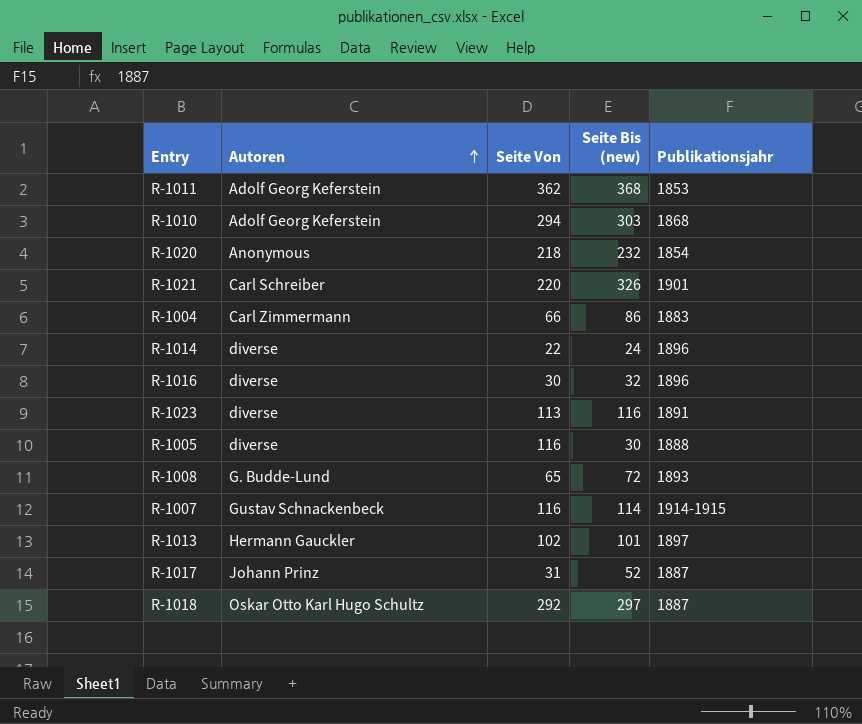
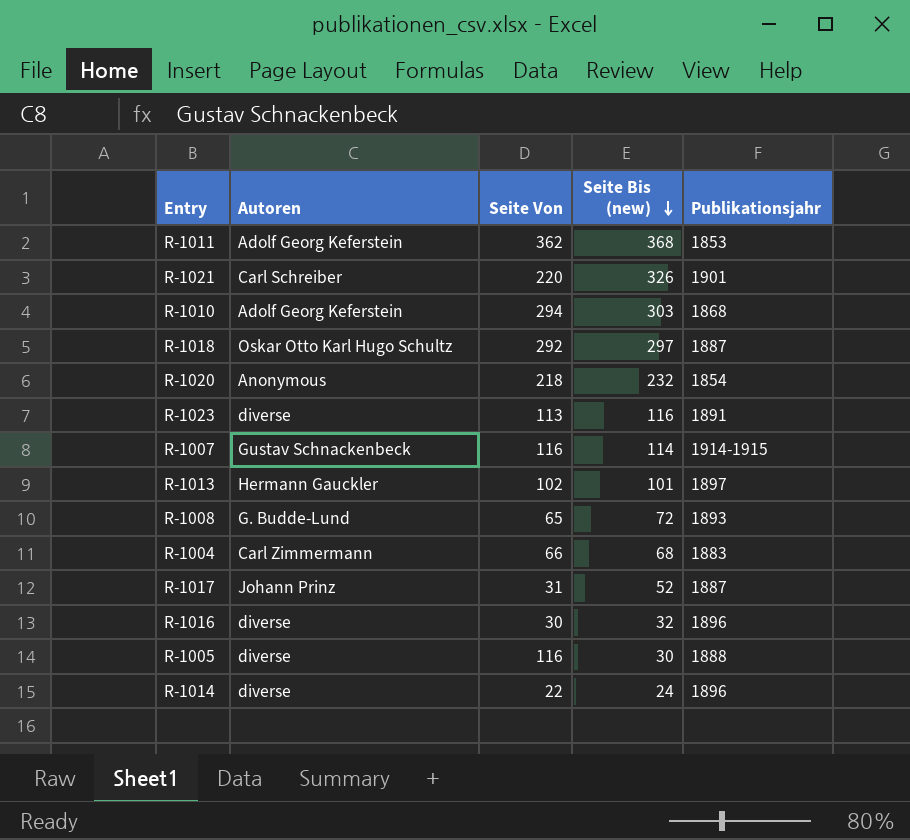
row order: Autoren ascending -> Seite Bis (new) descending
R-1004 | Seite Bis (new): 86 -> 68

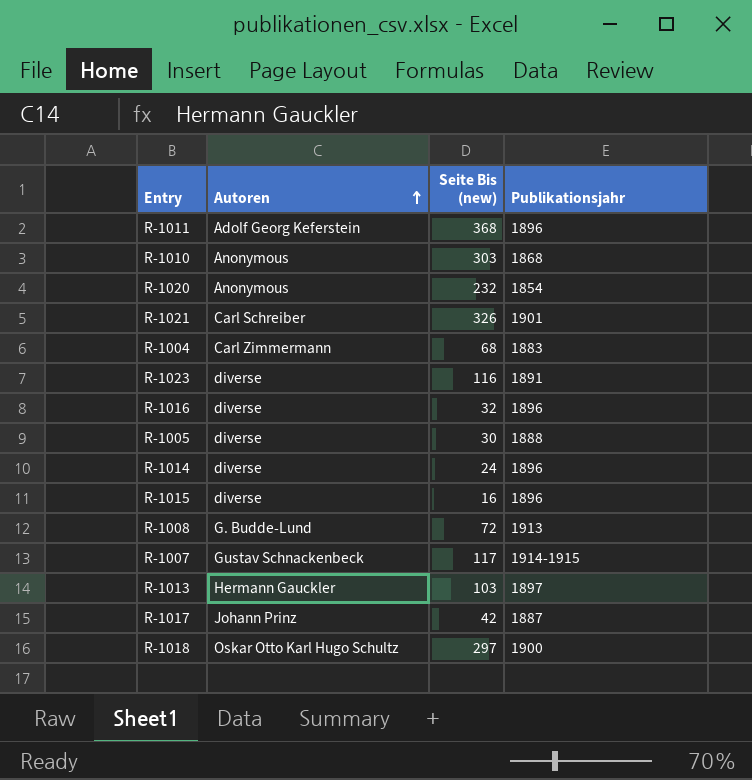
row order: Seite Bis (new) descending -> Autoren ascending
column Seite Von | position: 3 -> none
R-1011 | Publikationsjahr: 1853 -> 1896
R-1010 | Autoren: Adolf Georg Keferstein -> Anonymous
row R-1015: none -> diverse | 16 | 1896
R-1008 | Publikationsjahr: 1893 -> 1913
R-1007 | Seite Bis (new): 114 -> 117
R-1013 | Seite Bis (new): 101 -> 103
R-1017 | Seite Bis (new): 52 -> 42
R-1018 | Publikationsjahr: 1887 -> 1900

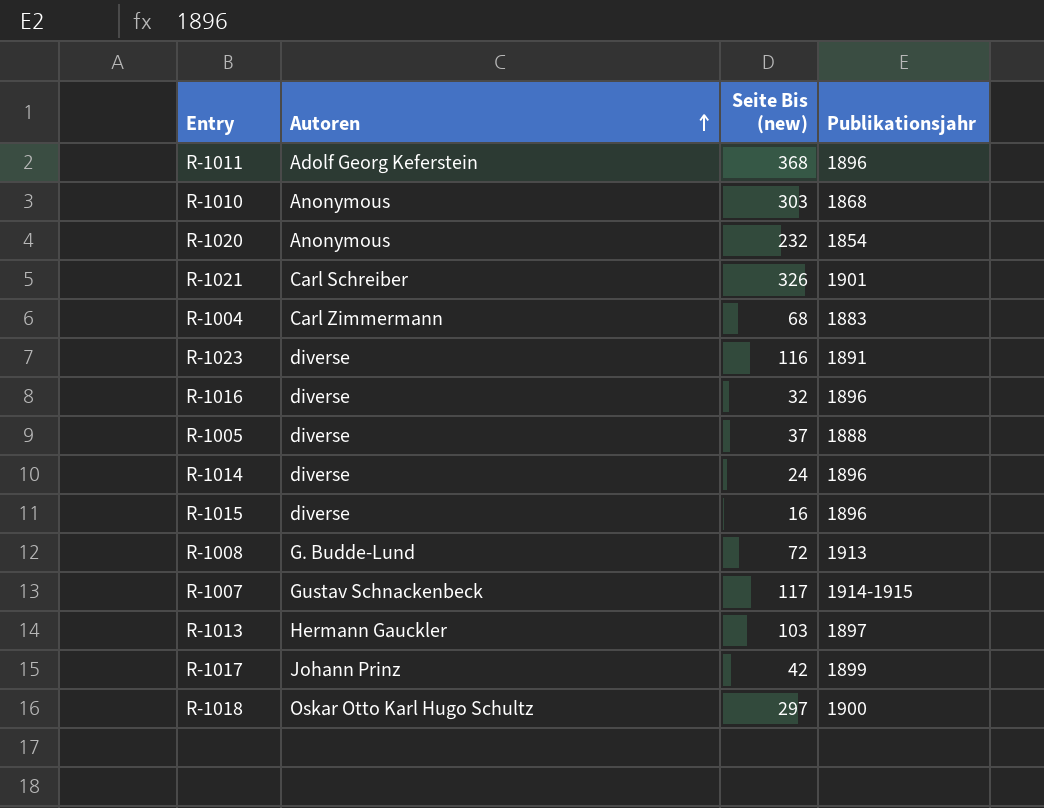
R-1005 | Seite Bis (new): 30 -> 37
R-1017 | Publikationsjahr: 1887 -> 1899

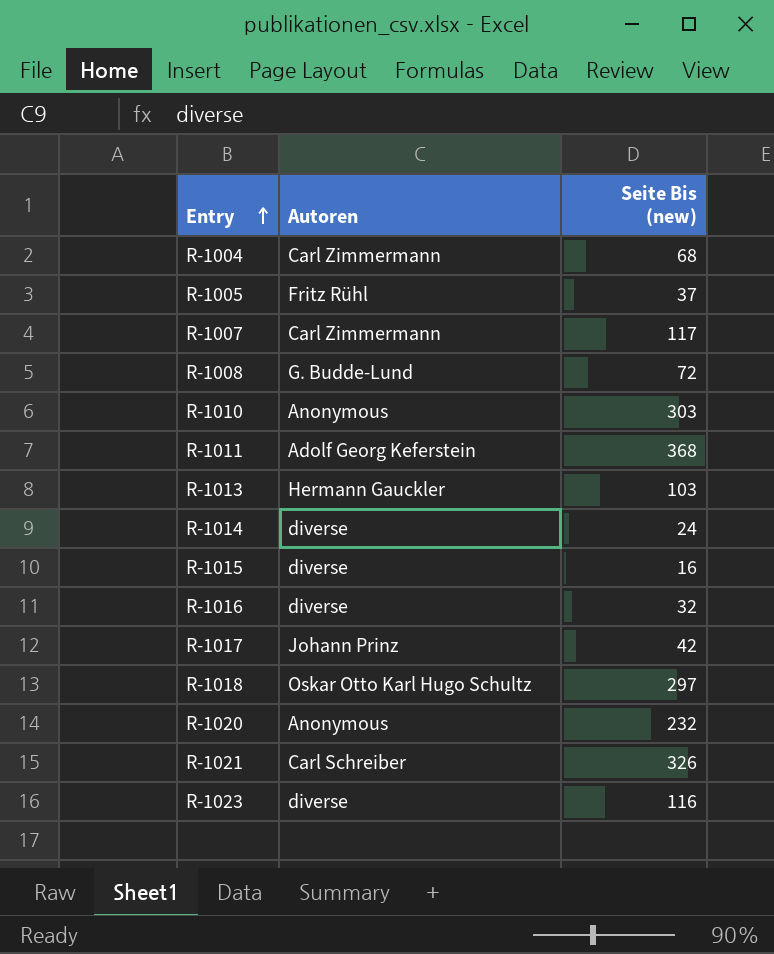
row order: Autoren ascending -> Entry ascending
column Publikationsjahr | position: 4 -> none
R-1005 | Autoren: diverse -> Fritz Rühl
R-1007 | Autoren: Gustav Schnackenbeck -> Carl Zimmermann

